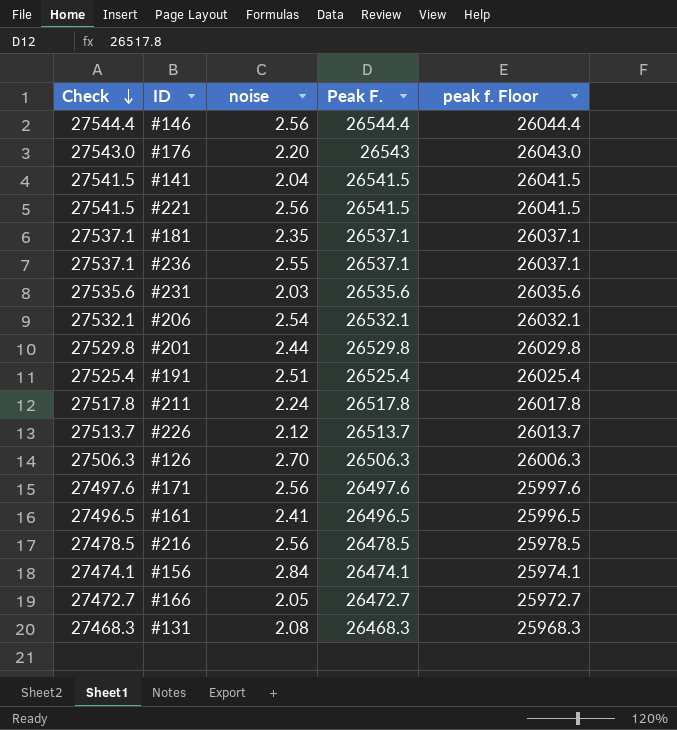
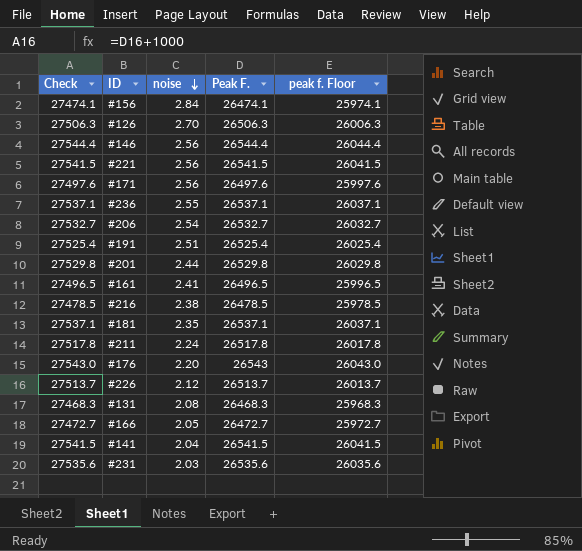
row order: Check descending -> noise descending
#206 | Check: 27532.1 -> 27532.7
#206 | Peak F.: 26532.1 -> 26532.7
#206 | peak f. Floor: 26032.1 -> 26032.7
#216 | noise: 2.56 -> 2.38

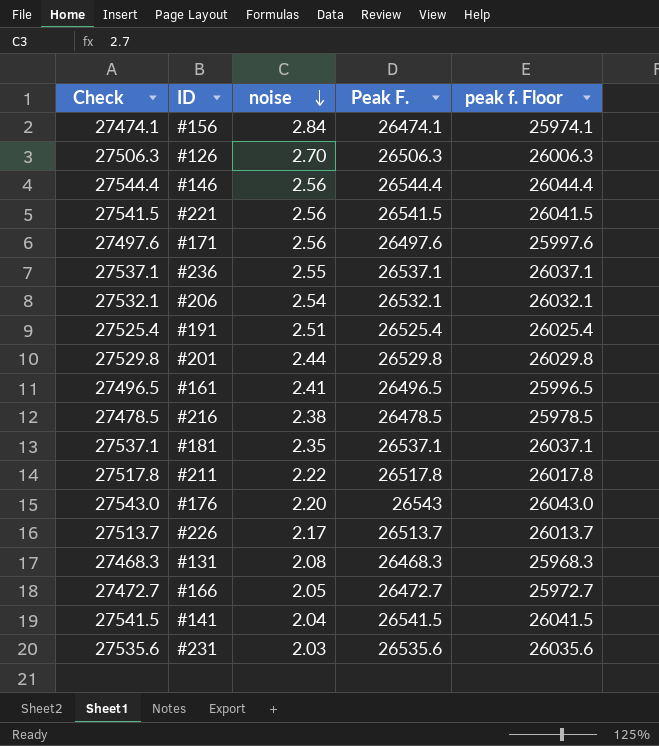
#206 | Check: 27532.7 -> 27532.1
#206 | Peak F.: 26532.7 -> 26532.1
#206 | peak f. Floor: 26032.7 -> 26032.1
#211 | noise: 2.24 -> 2.22
#226 | noise: 2.12 -> 2.17

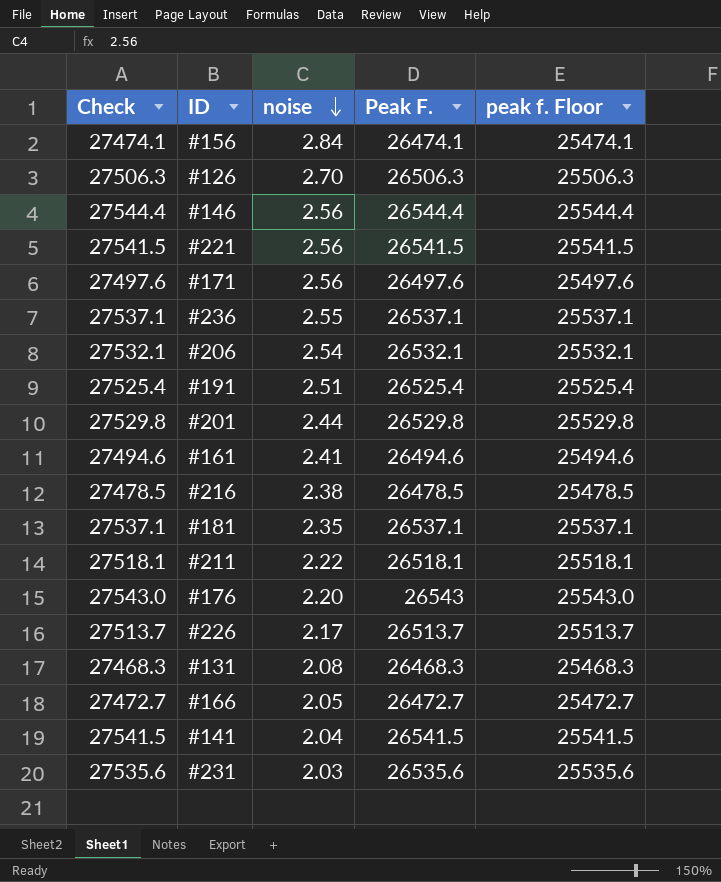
column peak f. Floor | formula: [Peak F.] - 500 -> [Peak F.] - 1000
#161 | Check: 27496.5 -> 27494.6
#161 | Peak F.: 26496.5 -> 26494.6
#211 | Check: 27517.8 -> 27518.1
#211 | Peak F.: 26517.8 -> 26518.1

